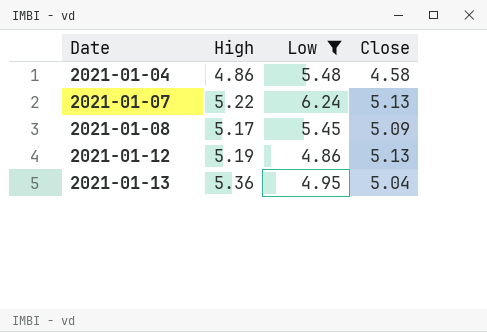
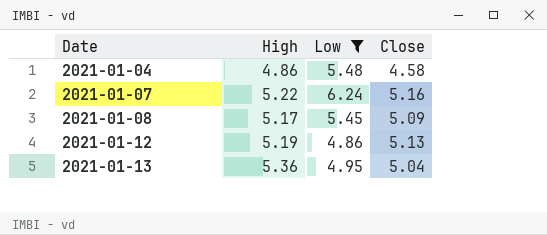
2021-01-07 | Close: 5.13 -> 5.16

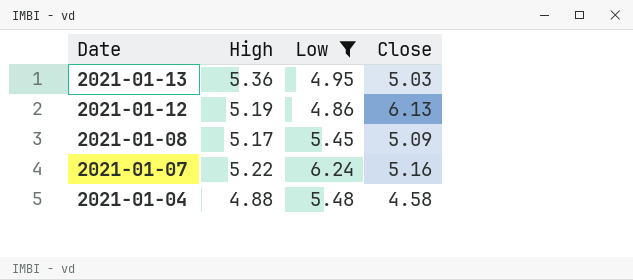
row order: Date ascending -> Date descending
2021-01-13 | Close: 5.04 -> 5.03
2021-01-12 | Close: 5.13 -> 6.13
2021-01-04 | High: 4.86 -> 4.88

